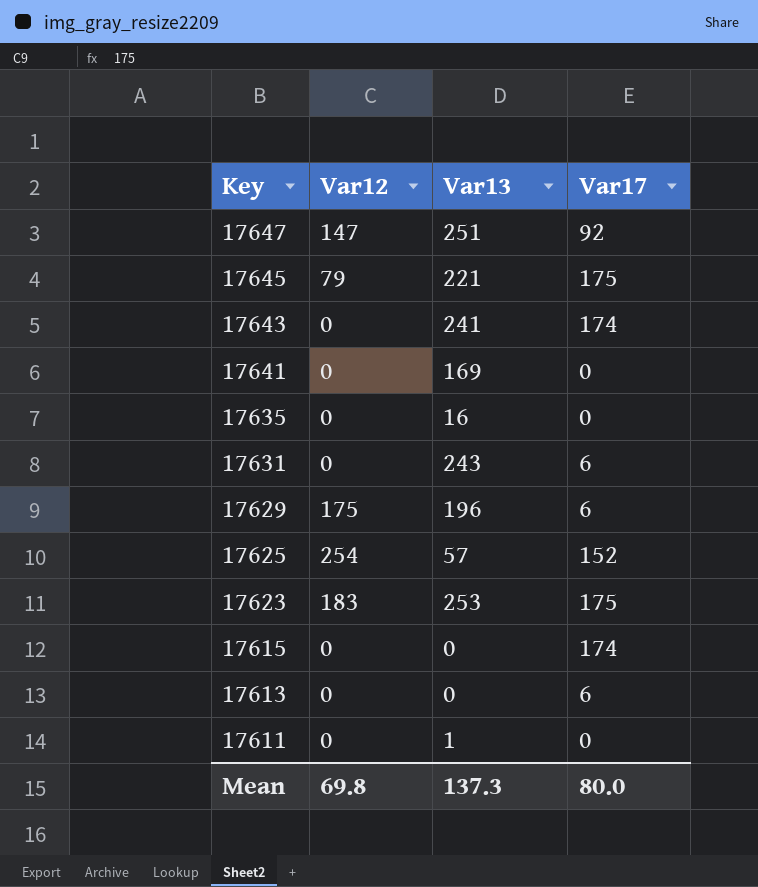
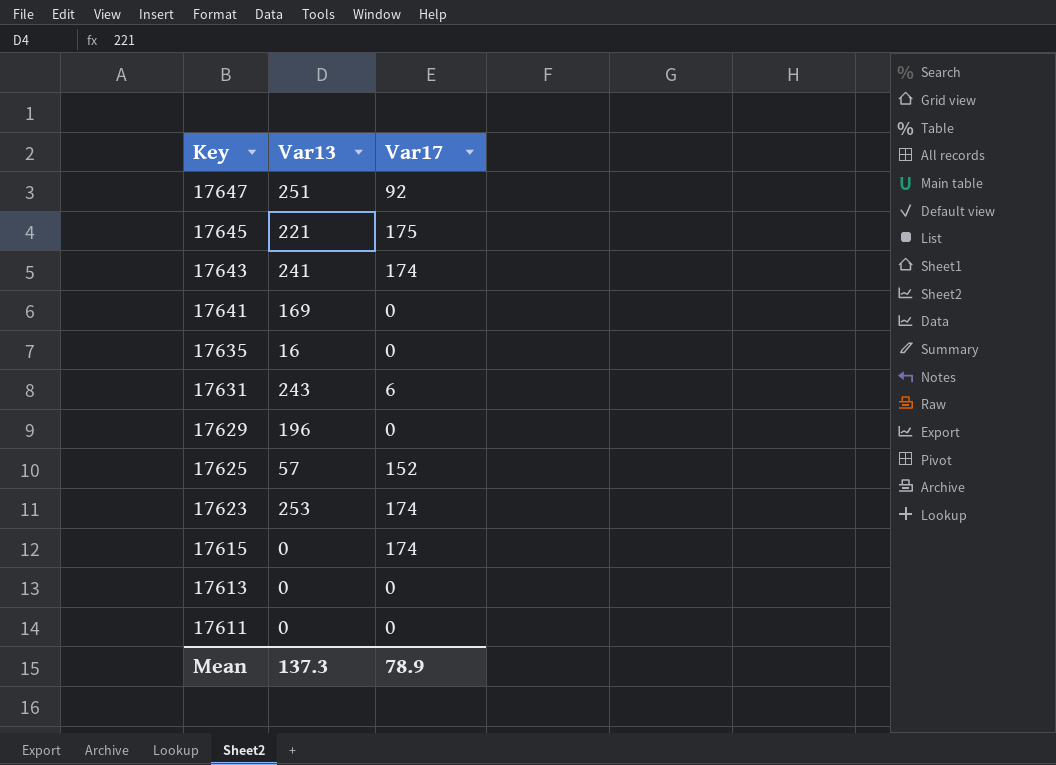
column Var12 | position: 2 -> none
17629 | Var17: 6 -> 0
17623 | Var17: 175 -> 174
17613 | Var17: 6 -> 0
17611 | Var13: 1 -> 0
Mean | Var17: 80.0 -> 78.9

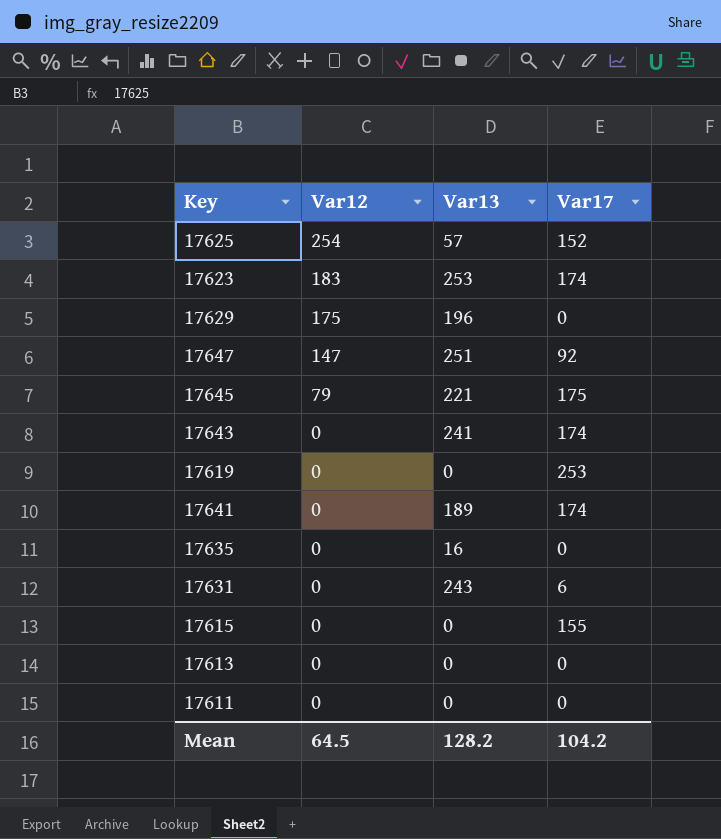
row order: Key descending -> Var12 descending
column Var12 | position: none -> 2
row 17619: none -> 0 | 0 | 253
17641 | Var13: 169 -> 189
17641 | Var17: 0 -> 174
17615 | Var17: 174 -> 155
Mean | Var13: 137.3 -> 128.2
Mean | Var17: 78.9 -> 104.2

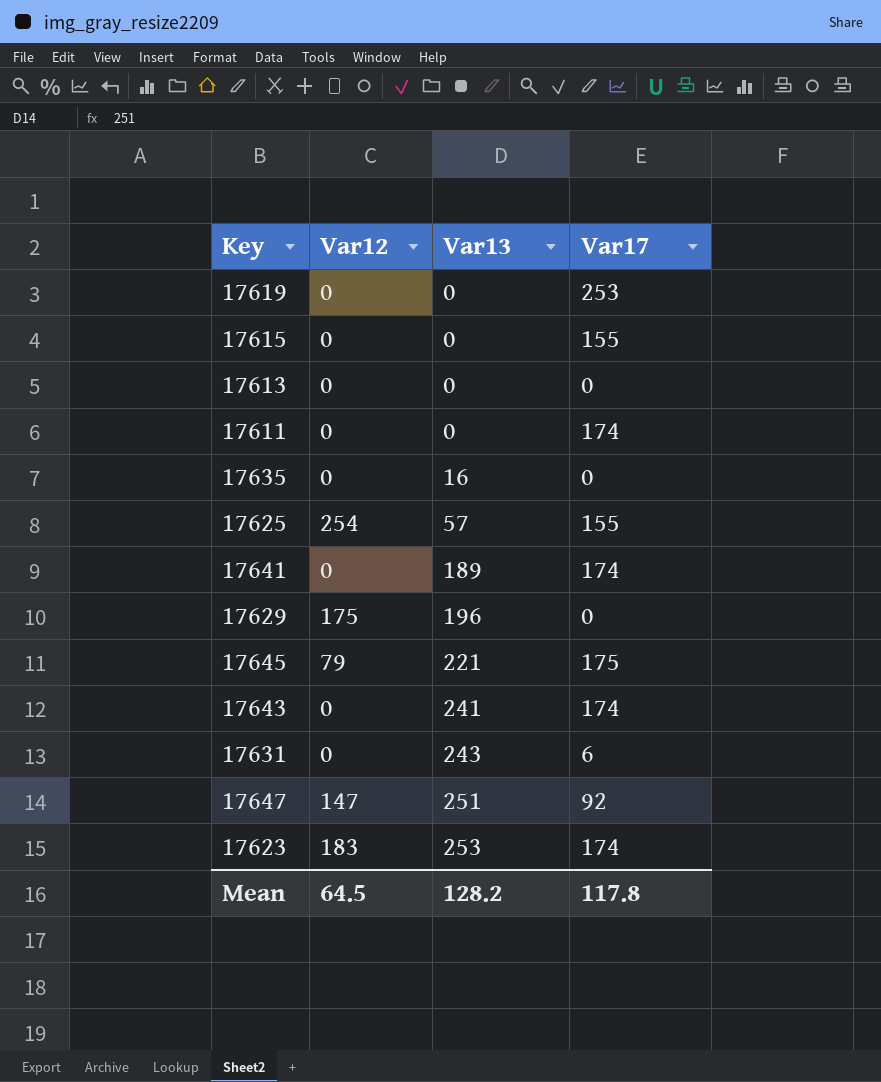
row order: Var12 descending -> Var13 ascending
17611 | Var17: 0 -> 174
17625 | Var17: 152 -> 155
Mean | Var17: 104.2 -> 117.8

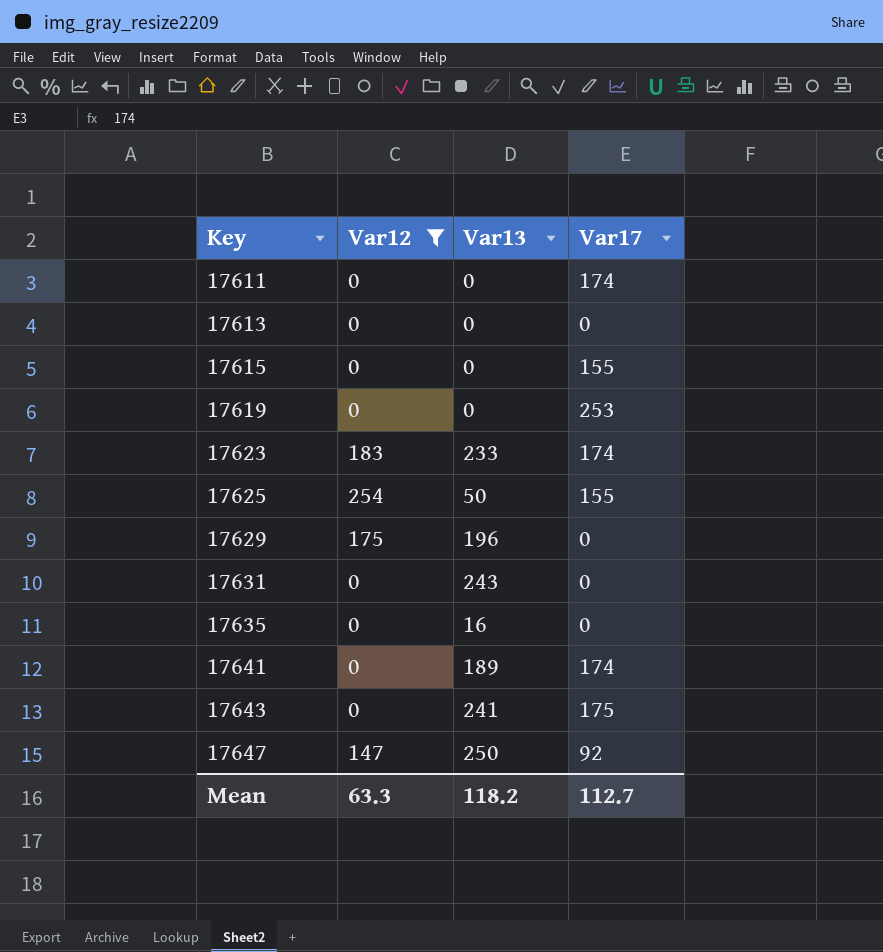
filter: none -> Var12 != 79
row order: Var13 ascending -> Key ascending
17623 | Var13: 253 -> 233
17625 | Var13: 57 -> 50
17631 | Var17: 6 -> 0
17643 | Var17: 174 -> 175
17647 | Var13: 251 -> 250
Mean | Var12: 64.5 -> 63.3
Mean | Var13: 128.2 -> 118.2
Mean | Var17: 117.8 -> 112.7

